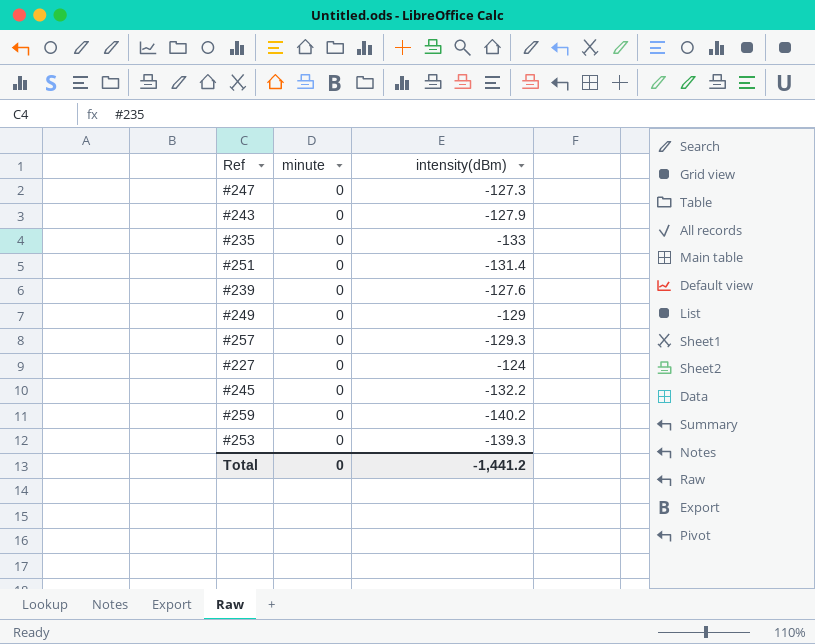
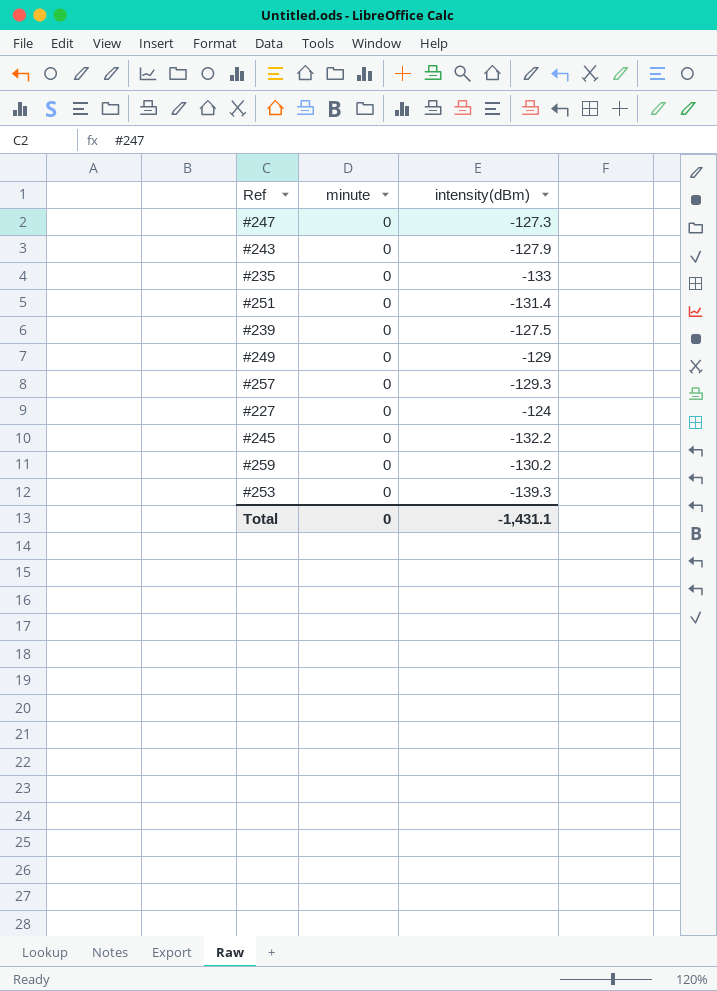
#239 | intensity(dBm): -127.6 -> -127.5
#259 | intensity(dBm): -140.2 -> -130.2
Total | intensity(dBm): -1,441.2 -> -1,431.1

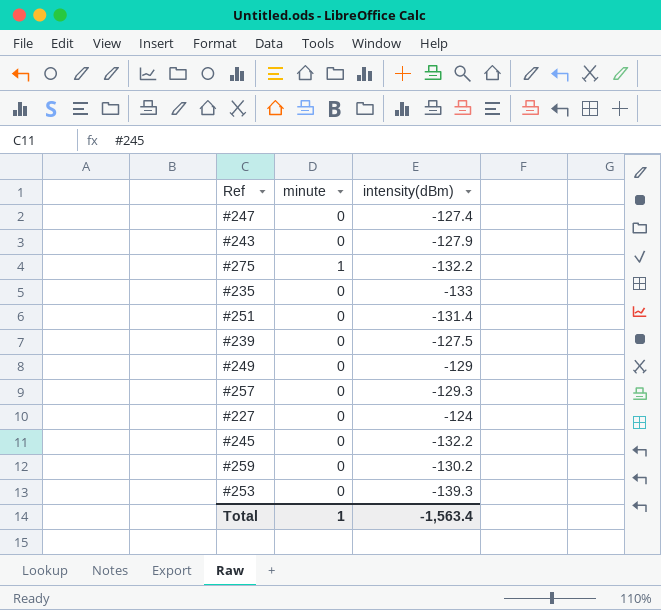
#247 | intensity(dBm): -127.3 -> -127.4
row #275: none -> 1 | -132.2
Total | minute: 0 -> 1
Total | intensity(dBm): -1,431.1 -> -1,563.4

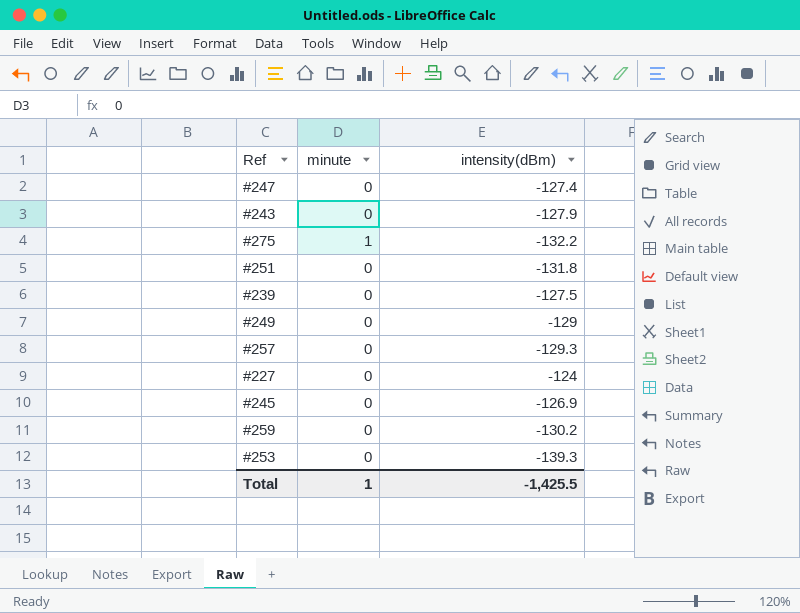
row #235: 0 | -133 -> none
#251 | intensity(dBm): -131.4 -> -131.8
#245 | intensity(dBm): -132.2 -> -126.9
Total | intensity(dBm): -1,563.4 -> -1,425.5

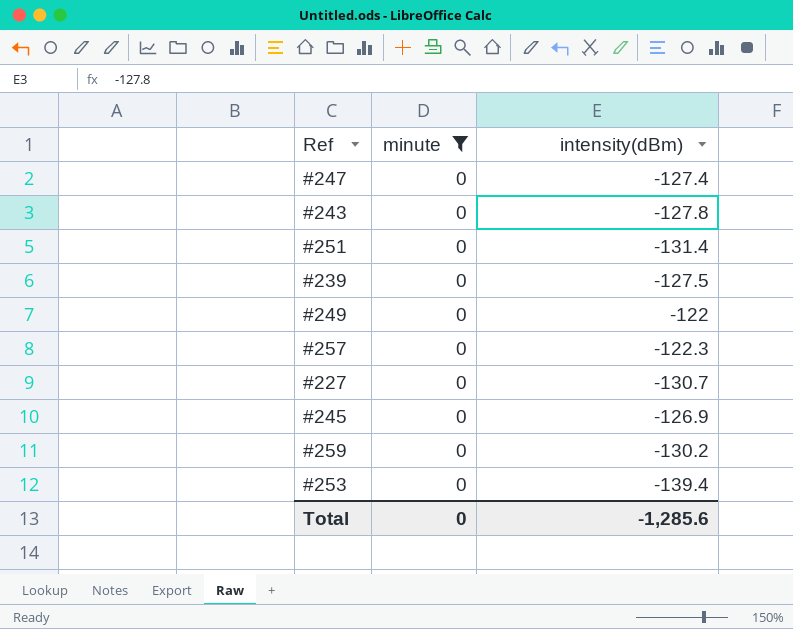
filter: none -> minute = 0
#243 | intensity(dBm): -127.9 -> -127.8
#251 | intensity(dBm): -131.8 -> -131.4
#249 | intensity(dBm): -129 -> -122
#257 | intensity(dBm): -129.3 -> -122.3
#227 | intensity(dBm): -124 -> -130.7
#253 | intensity(dBm): -139.3 -> -139.4
Total | minute: 1 -> 0
Total | intensity(dBm): -1,425.5 -> -1,285.6

